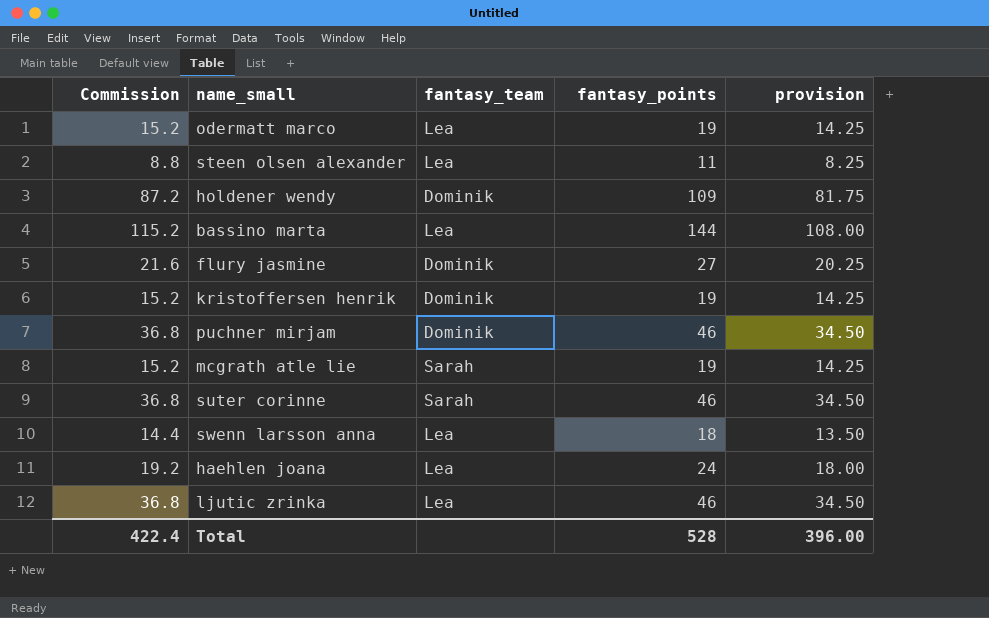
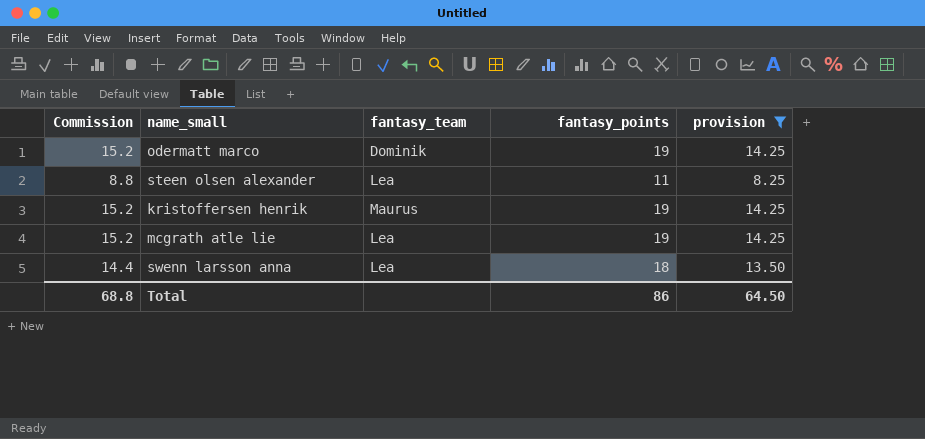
filter: none -> provision <= 14.25
odermatt marco | fantasy_team: Lea -> Dominik
kristoffersen henrik | fantasy_team: Dominik -> Maurus
mcgrath atle lie | fantasy_team: Sarah -> Lea
Total | Commission: 422.4 -> 68.8
Total | fantasy_points: 528 -> 86
Total | provision: 396.00 -> 64.50

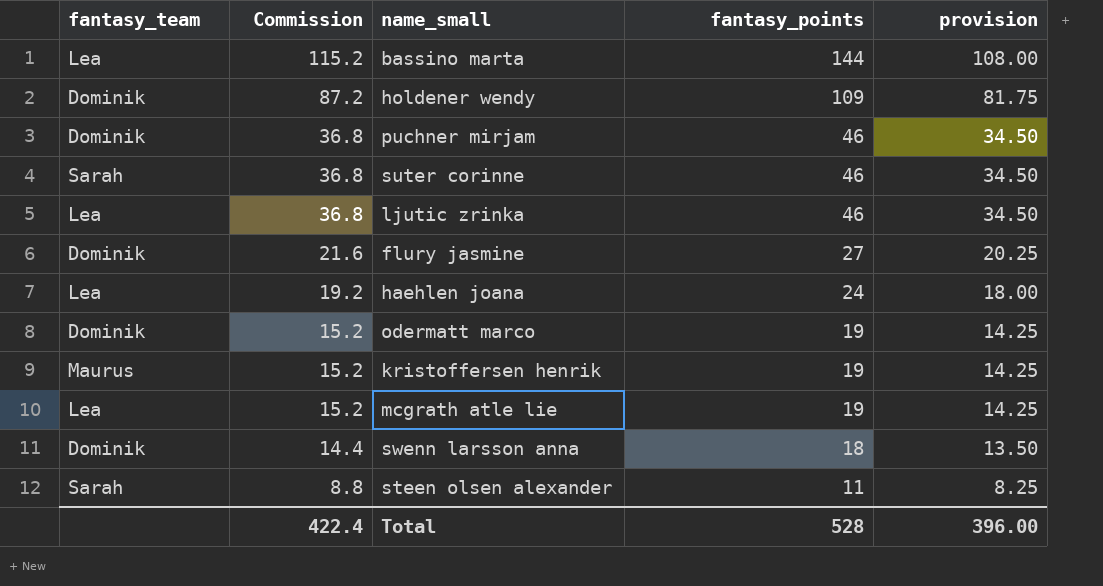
filter: provision <= 14.25 -> none
row order: none -> Commission descending
column fantasy_team | position: 3 -> 1
swenn larsson anna | fantasy_team: Lea -> Dominik
steen olsen alexander | fantasy_team: Lea -> Sarah
Total | Commission: 68.8 -> 422.4
Total | fantasy_points: 86 -> 528
Total | provision: 64.50 -> 396.00

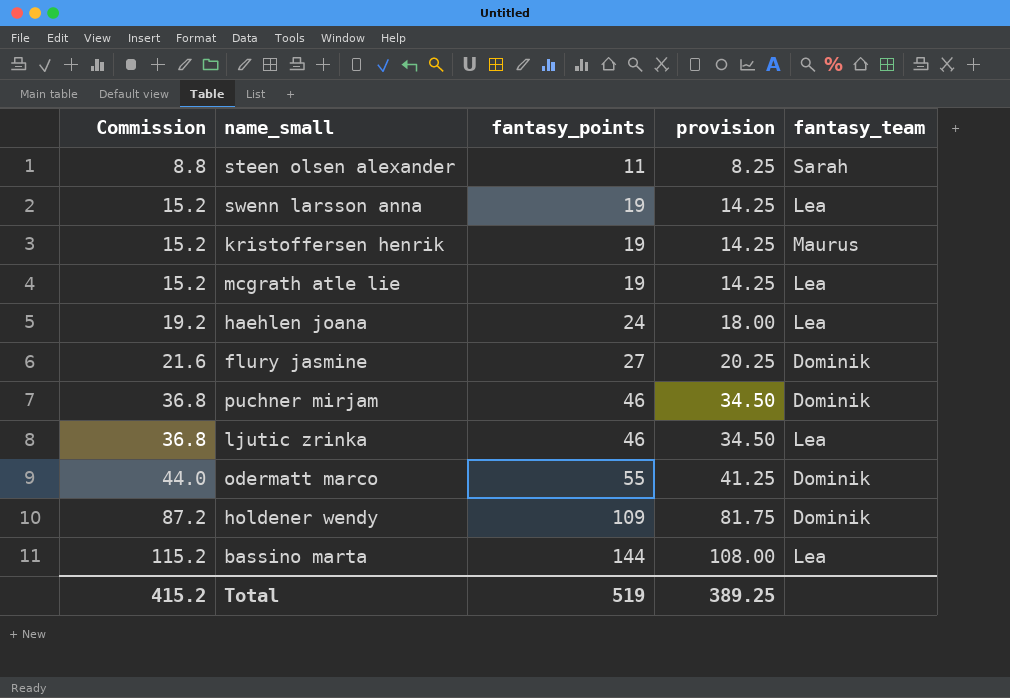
row order: Commission descending -> Commission ascending
column fantasy_team | position: 1 -> 5
row suter corinne: Sarah | 36.8 | 46 | 34.50 -> none
swenn larsson anna | Commission: 14.4 -> 15.2
swenn larsson anna | fantasy_points: 18 -> 19
swenn larsson anna | provision: 13.50 -> 14.25
swenn larsson anna | fantasy_team: Dominik -> Lea
odermatt marco | Commission: 15.2 -> 44.0
odermatt marco | fantasy_points: 19 -> 55
odermatt marco | provision: 14.25 -> 41.25
Total | Commission: 422.4 -> 415.2
Total | fantasy_points: 528 -> 519
Total | provision: 396.00 -> 389.25

